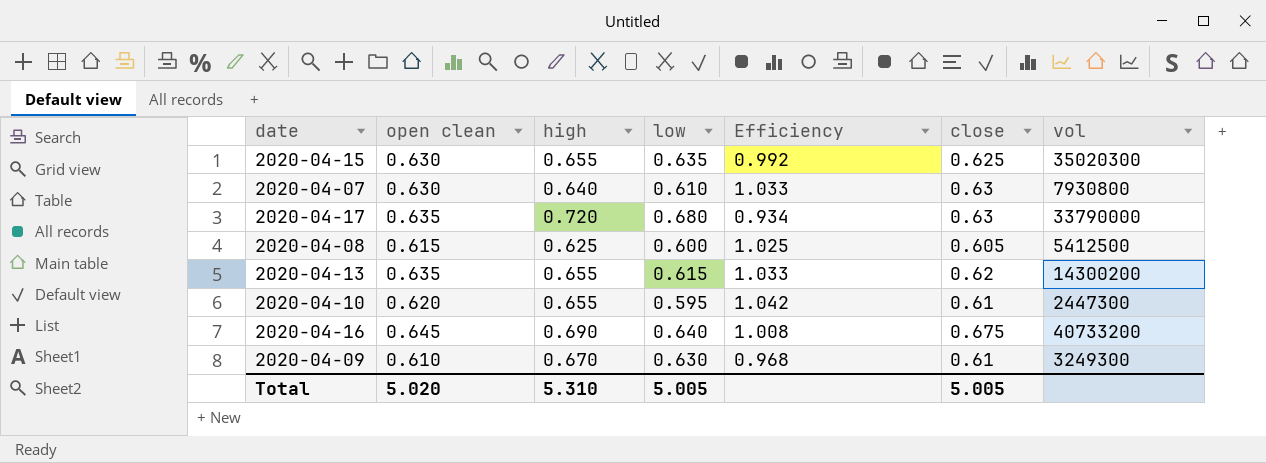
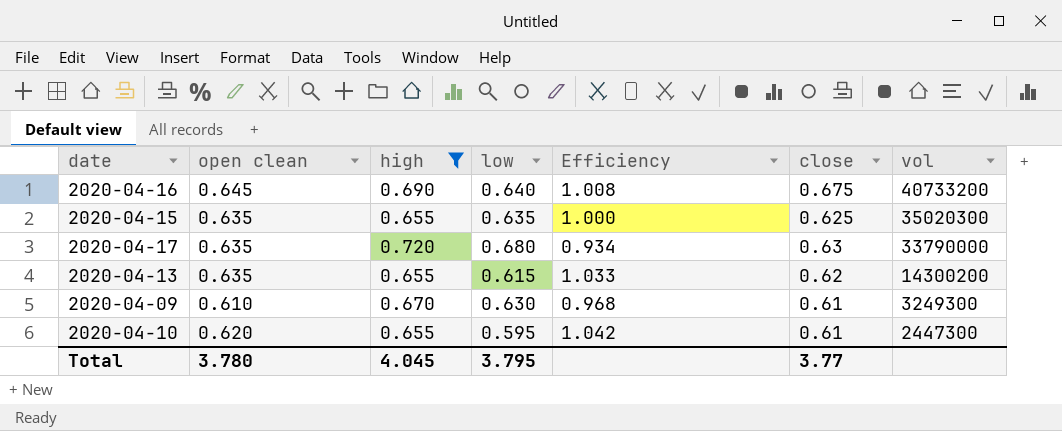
filter: none -> high >= 0.655
row order: none -> vol descending
2020-04-15 | open clean: 0.630 -> 0.635
2020-04-15 | Efficiency: 0.992 -> 1.000
Total | open clean: 5.020 -> 3.780
Total | high: 5.310 -> 4.045
Total | low: 5.005 -> 3.795
Total | close: 5.005 -> 3.77

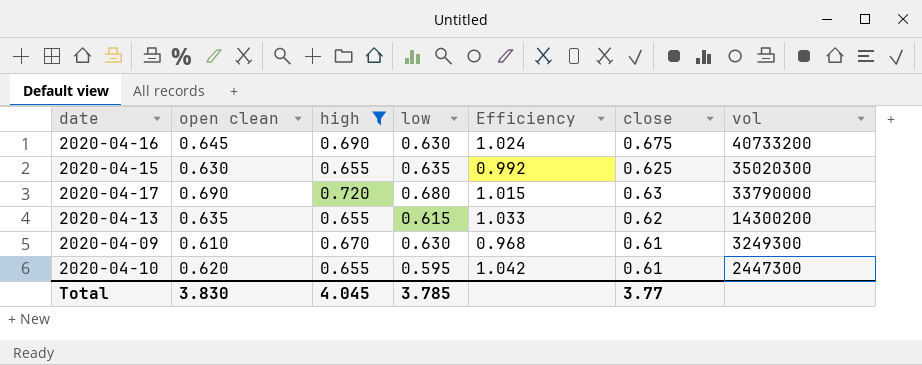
2020-04-16 | low: 0.640 -> 0.630
2020-04-16 | Efficiency: 1.008 -> 1.024
2020-04-15 | open clean: 0.635 -> 0.630
2020-04-15 | Efficiency: 1.000 -> 0.992
2020-04-17 | open clean: 0.635 -> 0.690
2020-04-17 | Efficiency: 0.934 -> 1.015
Total | open clean: 3.780 -> 3.830
Total | low: 3.795 -> 3.785

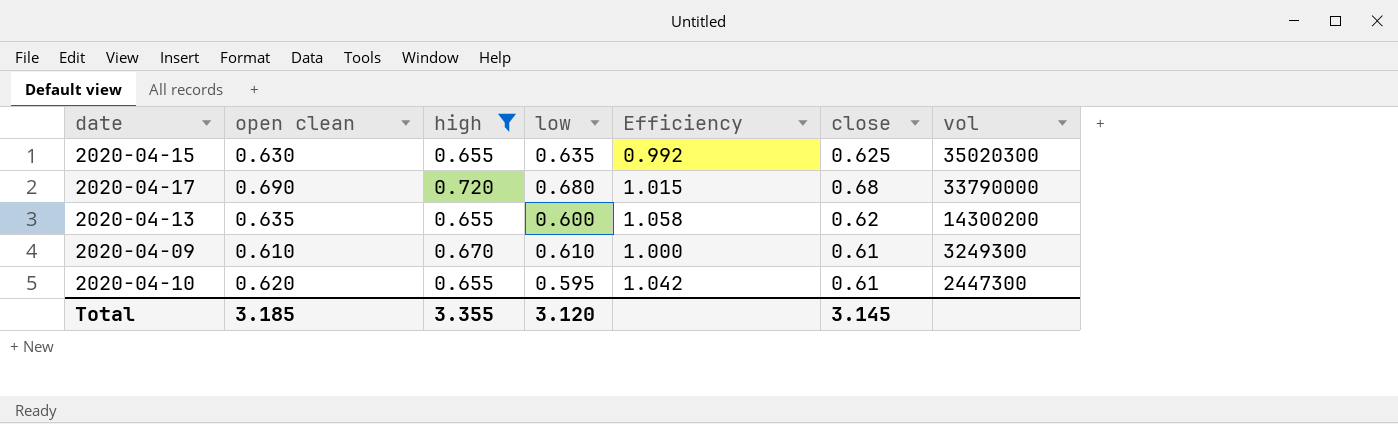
row 2020-04-16: 0.645 | 0.690 | 0.630 | 1.024 | 0.675 | 40733200 -> none
2020-04-17 | close: 0.63 -> 0.68
2020-04-13 | low: 0.615 -> 0.600
2020-04-13 | Efficiency: 1.033 -> 1.058
2020-04-09 | low: 0.630 -> 0.610
2020-04-09 | Efficiency: 0.968 -> 1.000
Total | open clean: 3.830 -> 3.185
Total | high: 4.045 -> 3.355
Total | low: 3.785 -> 3.120
Total | close: 3.77 -> 3.145

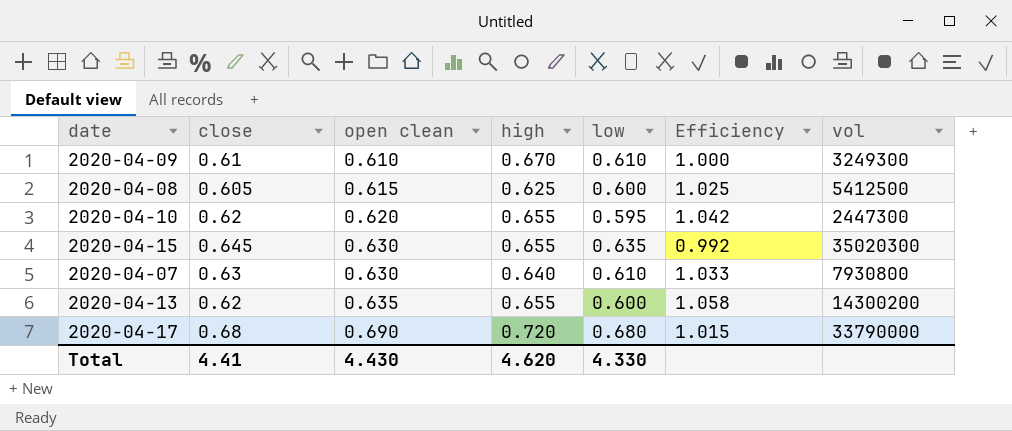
filter: high >= 0.655 -> none
row order: vol descending -> open clean ascending
column close | position: 6 -> 2
2020-04-10 | close: 0.61 -> 0.62
2020-04-15 | close: 0.625 -> 0.645
Total | close: 3.145 -> 4.41
Total | open clean: 3.185 -> 4.430
Total | high: 3.355 -> 4.620
Total | low: 3.120 -> 4.330

